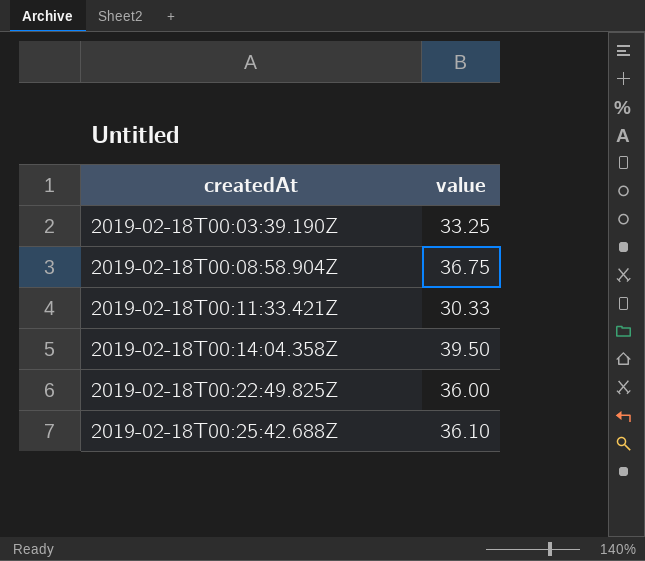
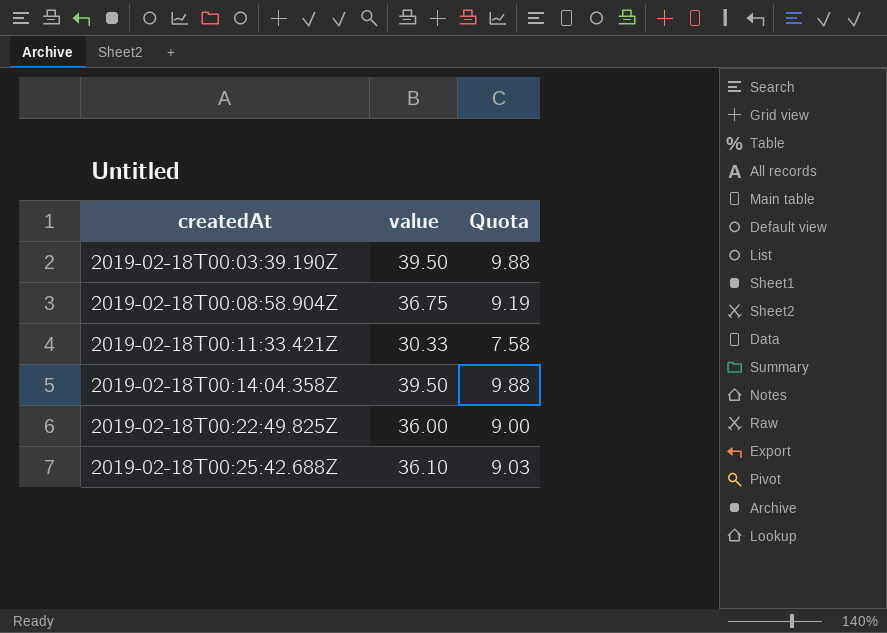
column Quota | formula: none -> [value] * 0.25
2019-02-18T00:03:39.190Z | value: 33.25 -> 39.50

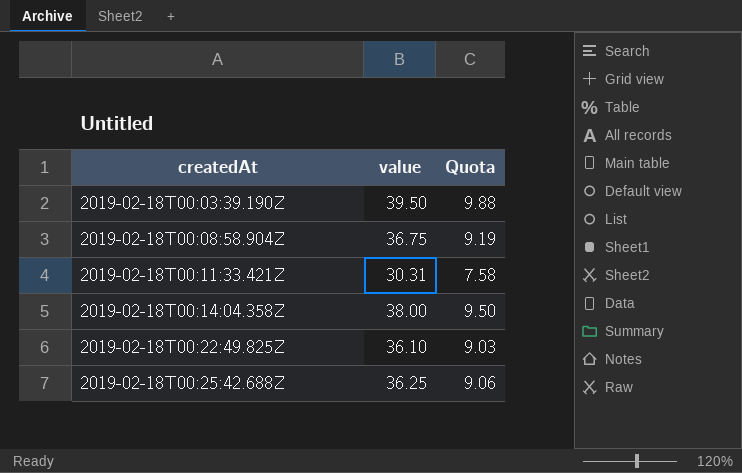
2019-02-18T00:11:33.421Z | value: 30.33 -> 30.31
2019-02-18T00:14:04.358Z | value: 39.50 -> 38.00
2019-02-18T00:14:04.358Z | Quota: 9.88 -> 9.50
2019-02-18T00:22:49.825Z | value: 36.00 -> 36.10
2019-02-18T00:22:49.825Z | Quota: 9.00 -> 9.03
2019-02-18T00:25:42.688Z | value: 36.10 -> 36.25
2019-02-18T00:25:42.688Z | Quota: 9.03 -> 9.06

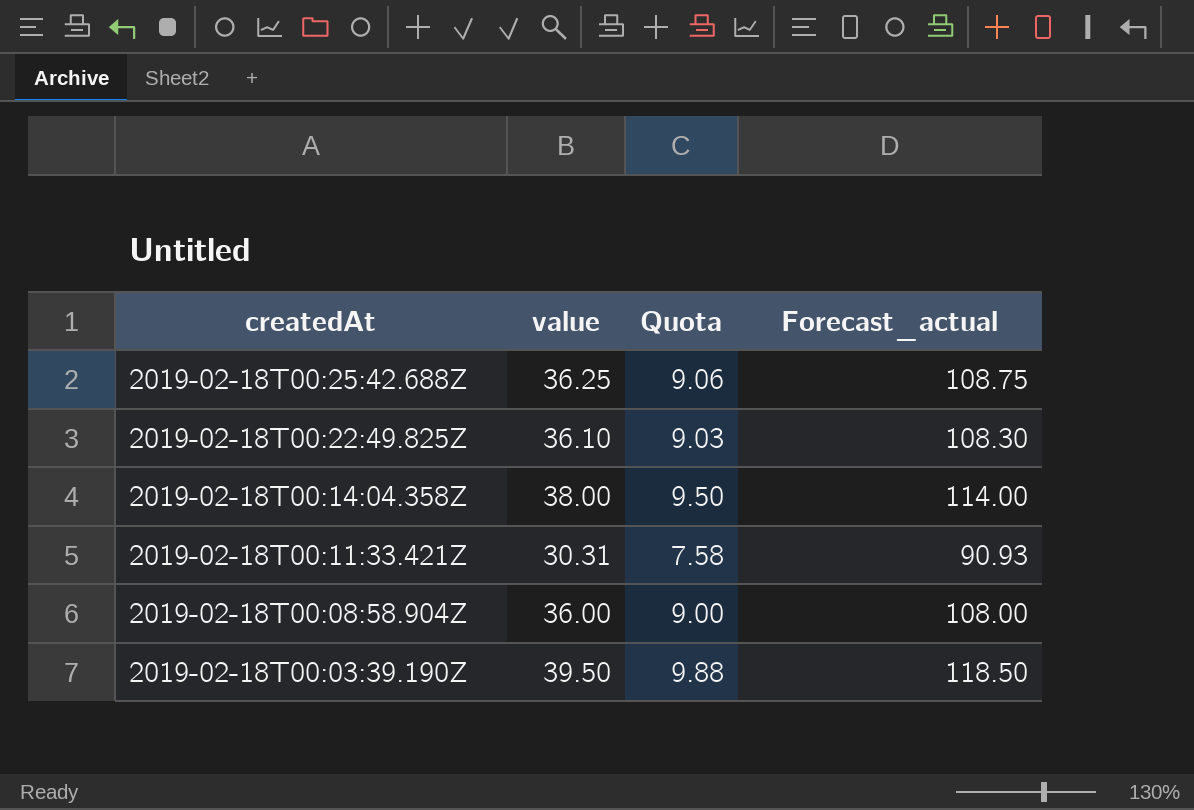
row order: createdAt ascending -> createdAt descending
column Forecast_actual | formula: none -> [value] * 3
2019-02-18T00:08:58.904Z | value: 36.75 -> 36.00
2019-02-18T00:08:58.904Z | Quota: 9.19 -> 9.00

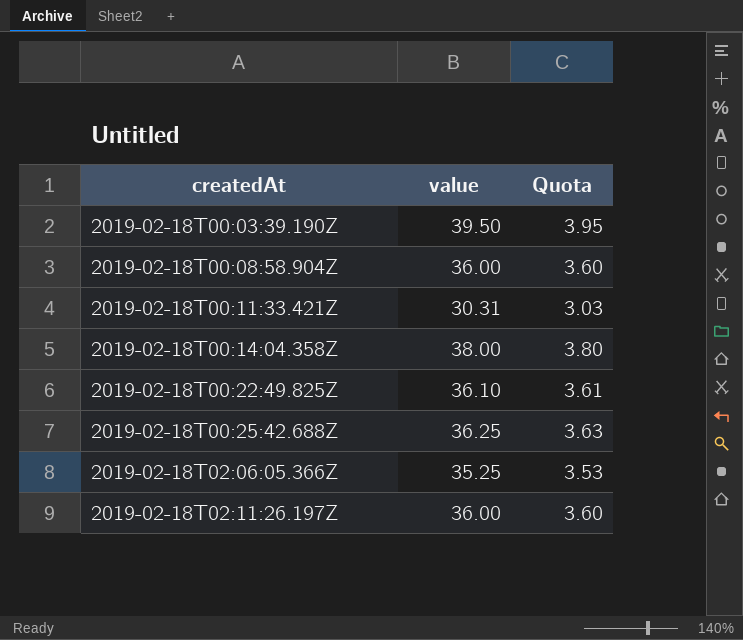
row order: createdAt descending -> createdAt ascending
column Forecast_actual | formula: [value] * 3 -> none
column Quota | formula: [value] * 0.25 -> [value] * 0.1
row 2019-02-18T02:06:05.366Z: none -> 35.25 | 3.53
row 2019-02-18T02:11:26.197Z: none -> 36.00 | 3.60

